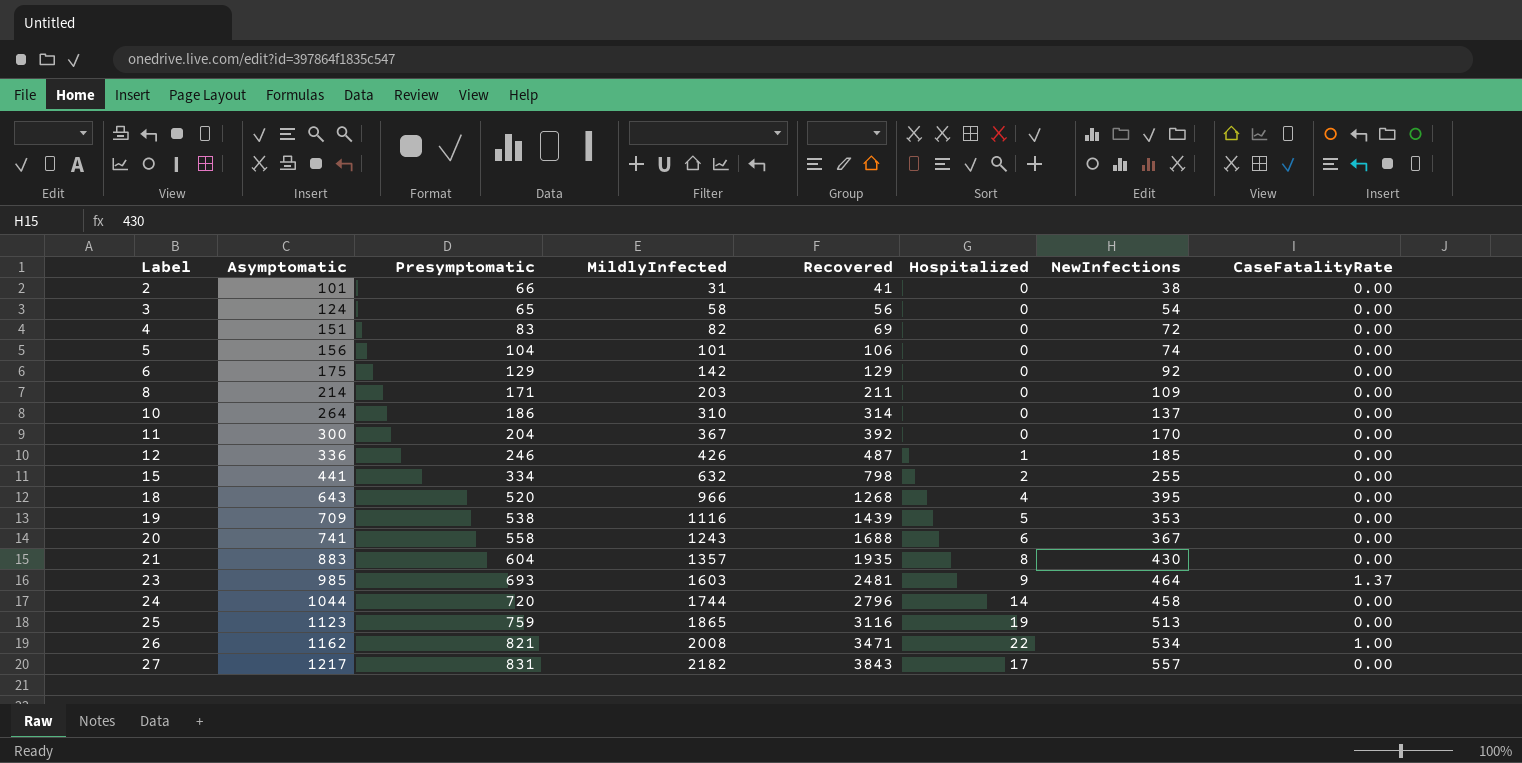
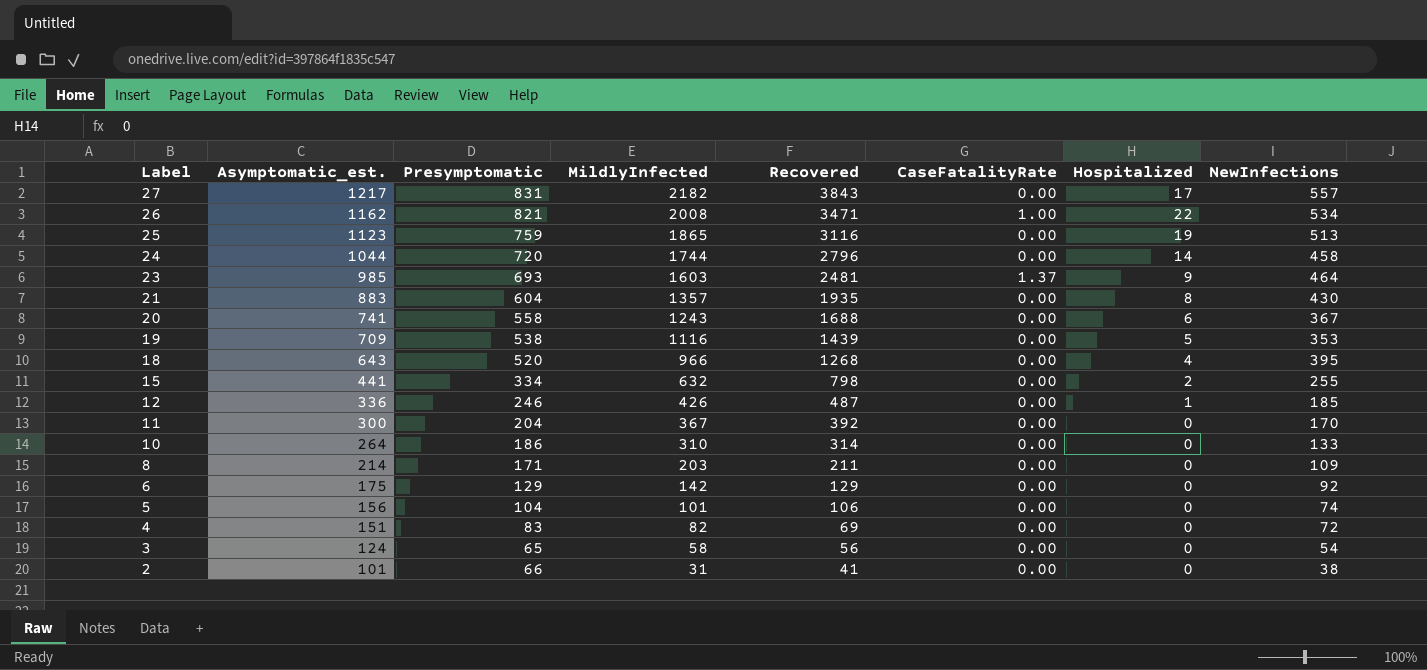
row order: Label ascending -> Label descending
column name: Asymptomatic -> Asymptomatic_est.
column CaseFatalityRate | position: 8 -> 6
10 | NewInfections: 137 -> 133

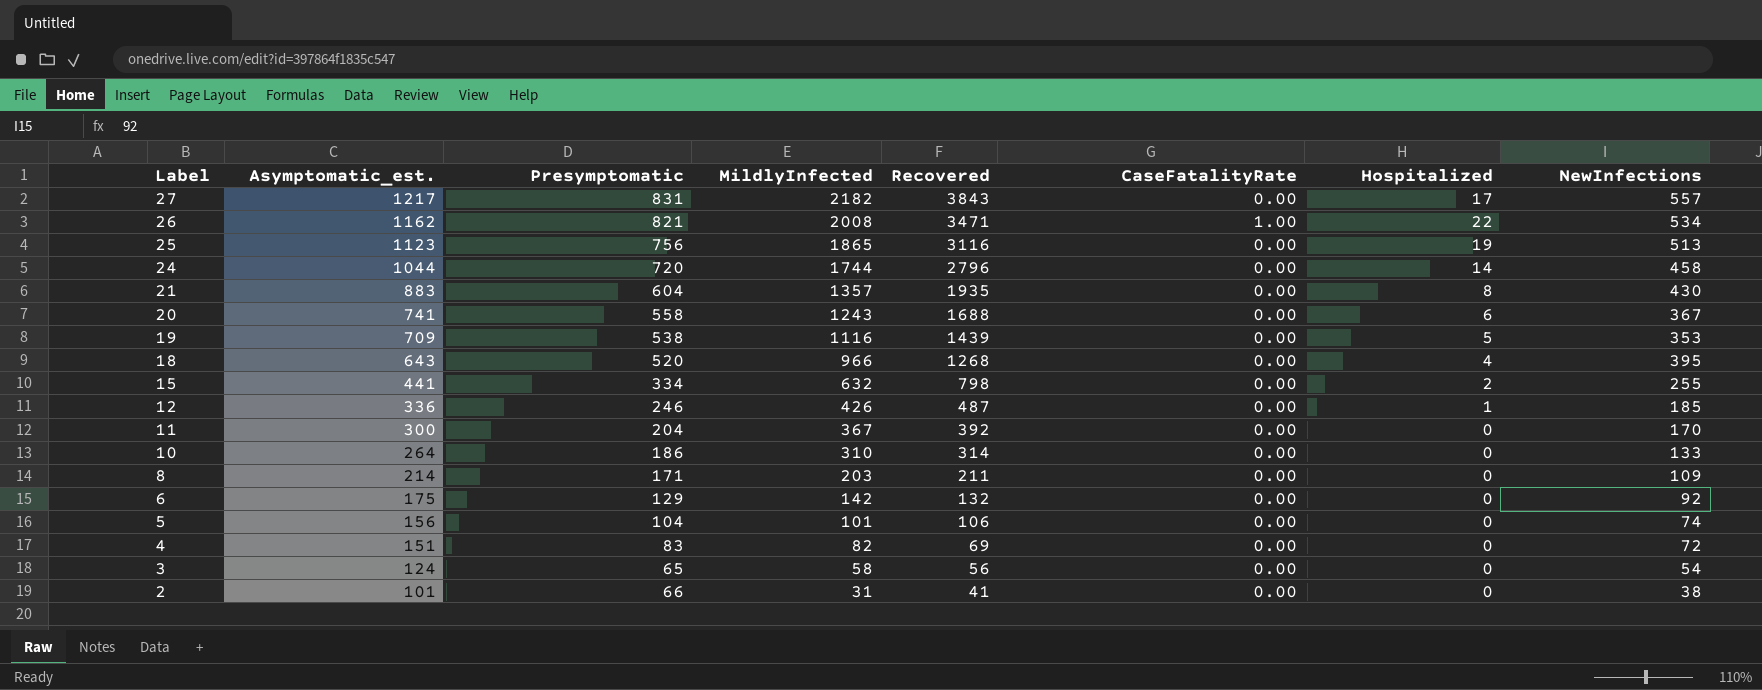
row 23: 985 | 693 | 1603 | 2481 | 1.37 | 9 | 464 -> none
25 | Presymptomatic: 759 -> 756
6 | Recovered: 129 -> 132

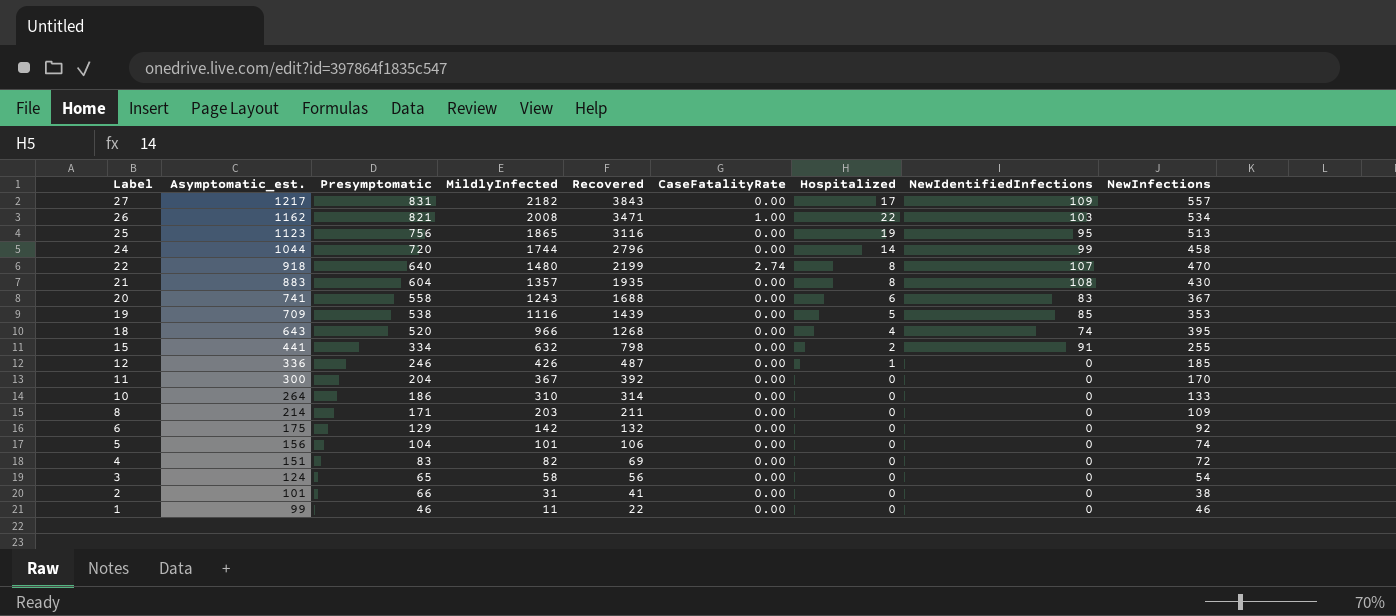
column NewIdentifiedInfections | position: none -> 8
row 22: none -> 918 | 640 | 1480 | 2199 | 2.74 | 8 | 107 | 470
row 1: none -> 99 | 46 | 11 | 22 | 0.00 | 0 | 0 | 46

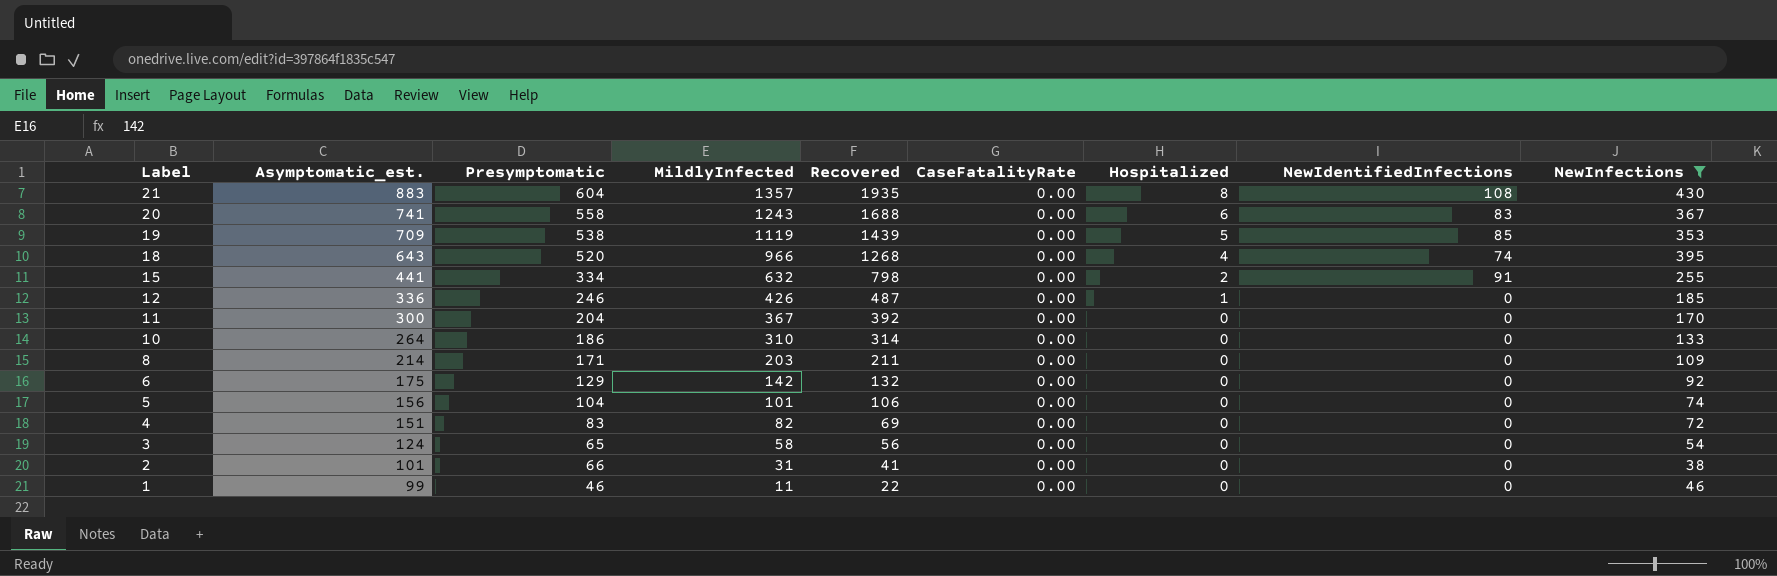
filter: none -> NewInfections <= 430
19 | MildlyInfected: 1116 -> 1119

